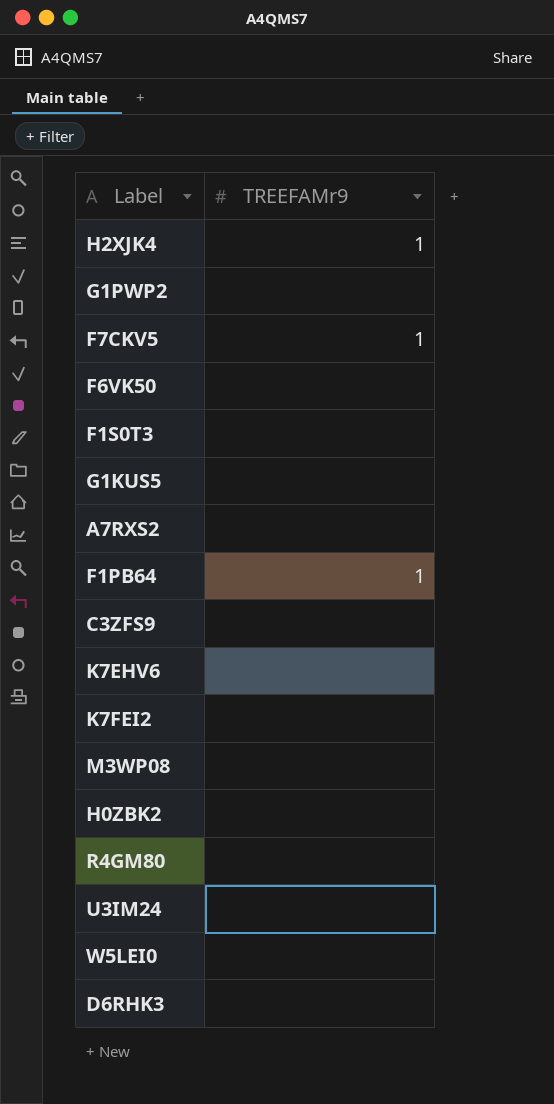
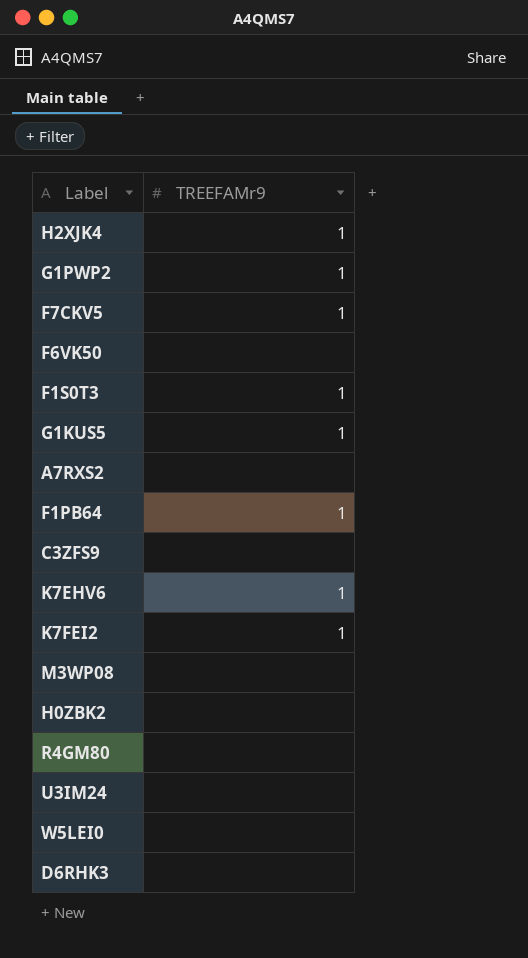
G1PWP2 | TREEFAMr9: none -> 1
F1S0T3 | TREEFAMr9: none -> 1
G1KUS5 | TREEFAMr9: none -> 1
K7EHV6 | TREEFAMr9: none -> 1
K7FEI2 | TREEFAMr9: none -> 1

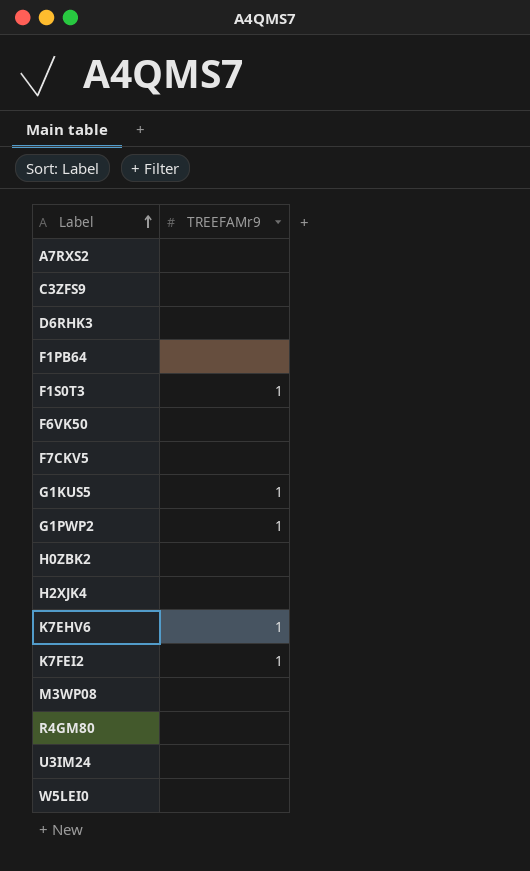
row order: none -> Label ascending
F1PB64 | TREEFAMr9: 1 -> none
F7CKV5 | TREEFAMr9: 1 -> none
H2XJK4 | TREEFAMr9: 1 -> none

